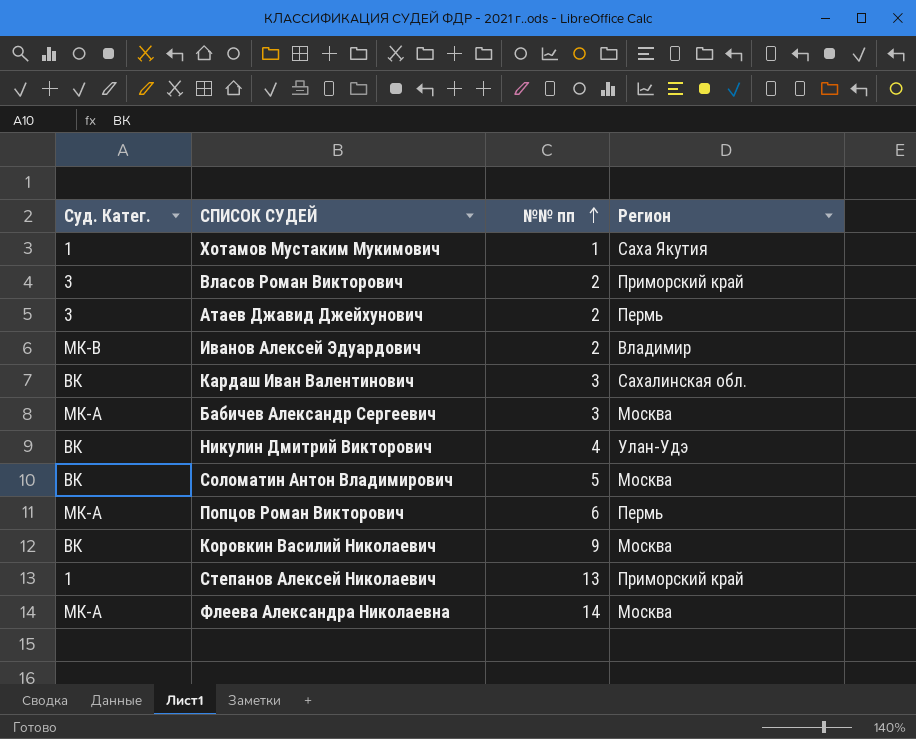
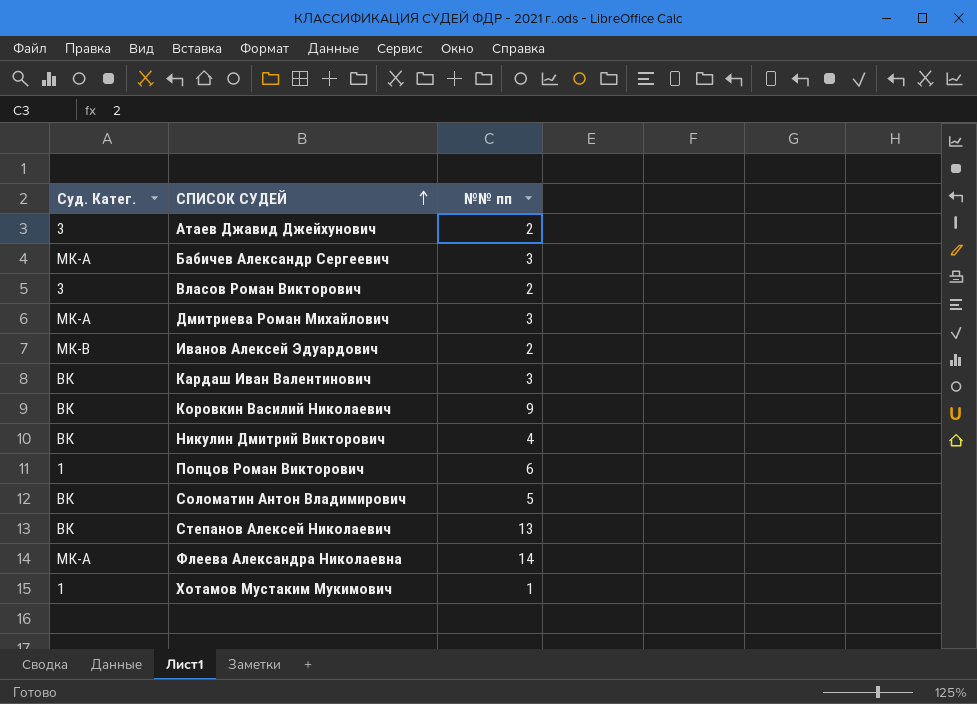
row order: №№ пп ascending -> СПИСОК СУДЕЙ ascending
column Регион | position: 4 -> none
row Дмитриева Роман Михайлович: none -> МК-А | 3
Попцов Роман Викторович | Суд. Катег.: МК-А -> 1
Степанов Алексей Николаевич | Суд. Катег.: 1 -> ВК

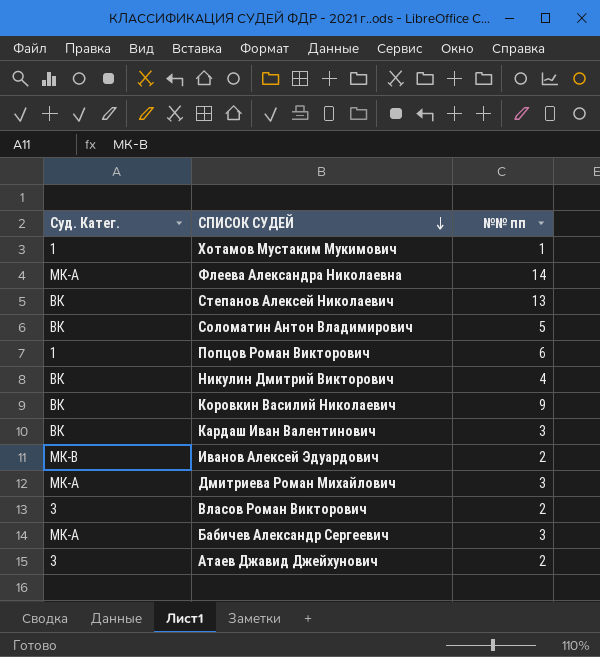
row order: СПИСОК СУДЕЙ ascending -> СПИСОК СУДЕЙ descending

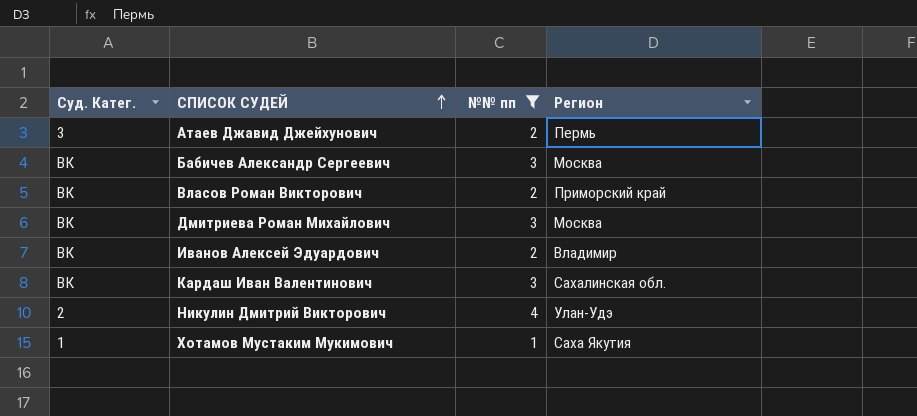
filter: none -> №№ пп <= 4
row order: СПИСОК СУДЕЙ descending -> СПИСОК СУДЕЙ ascending
column Регион | position: none -> 4
Бабичев Александр Сергеевич | Суд. Катег.: МК-А -> ВК
Власов Роман Викторович | Суд. Катег.: 3 -> ВК
Дмитриева Роман Михайлович | Суд. Катег.: МК-А -> ВК
Иванов Алексей Эдуардович | Суд. Катег.: МК-В -> ВК
Никулин Дмитрий Викторович | Суд. Катег.: ВК -> 2

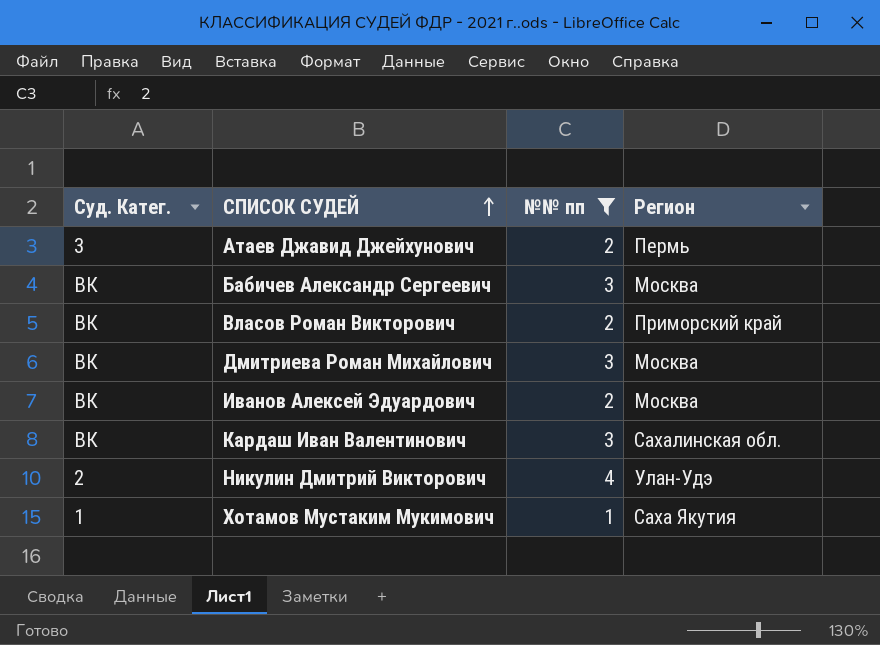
Иванов Алексей Эдуардович | Регион: Владимир -> Москва

